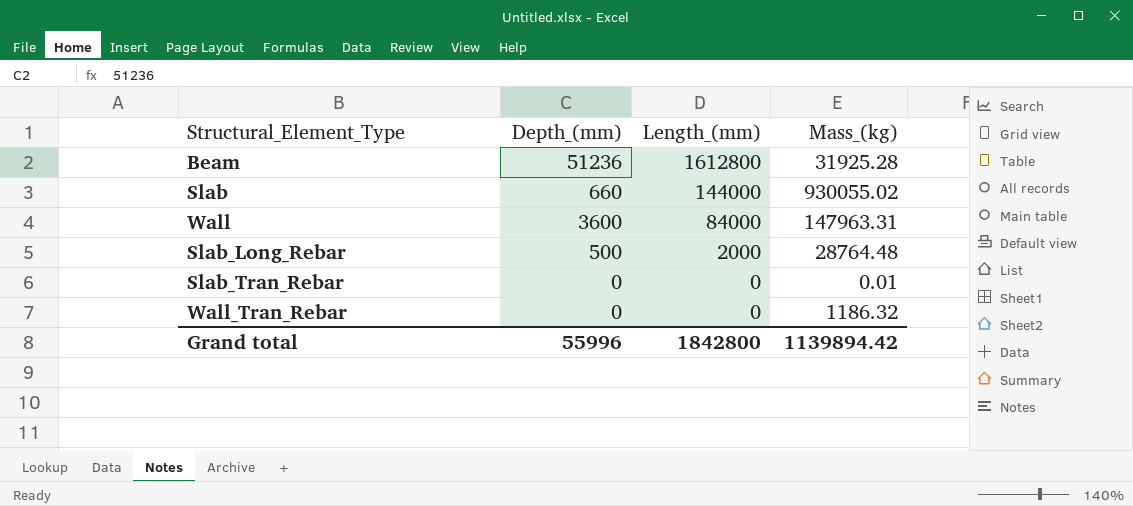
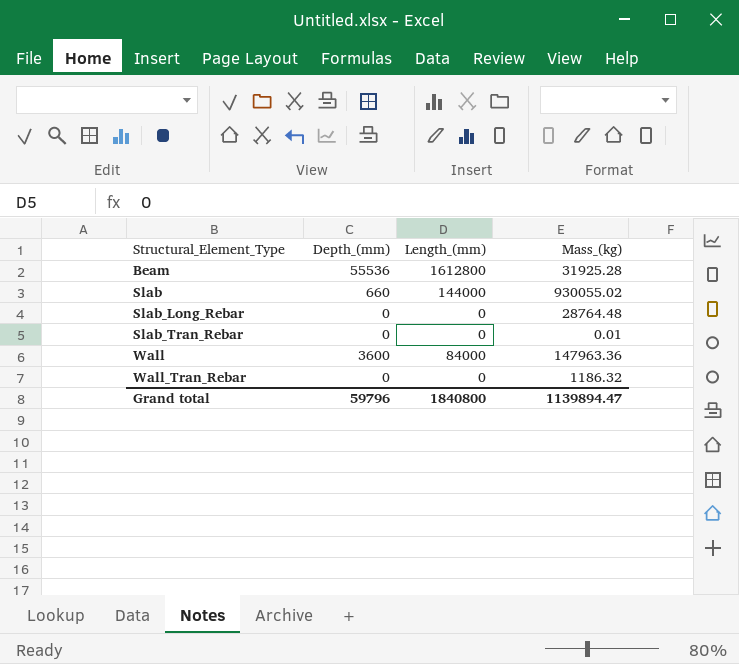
row order: Length_(mm) descending -> Structural_Element_Type ascending
Beam | Depth_(mm): 51236 -> 55536
Slab_Long_Rebar | Depth_(mm): 500 -> 0
Slab_Long_Rebar | Length_(mm): 2000 -> 0
Wall | Mass_(kg): 147963.31 -> 147963.36
Grand total | Depth_(mm): 55996 -> 59796
Grand total | Length_(mm): 1842800 -> 1840800
Grand total | Mass_(kg): 1139894.42 -> 1139894.47

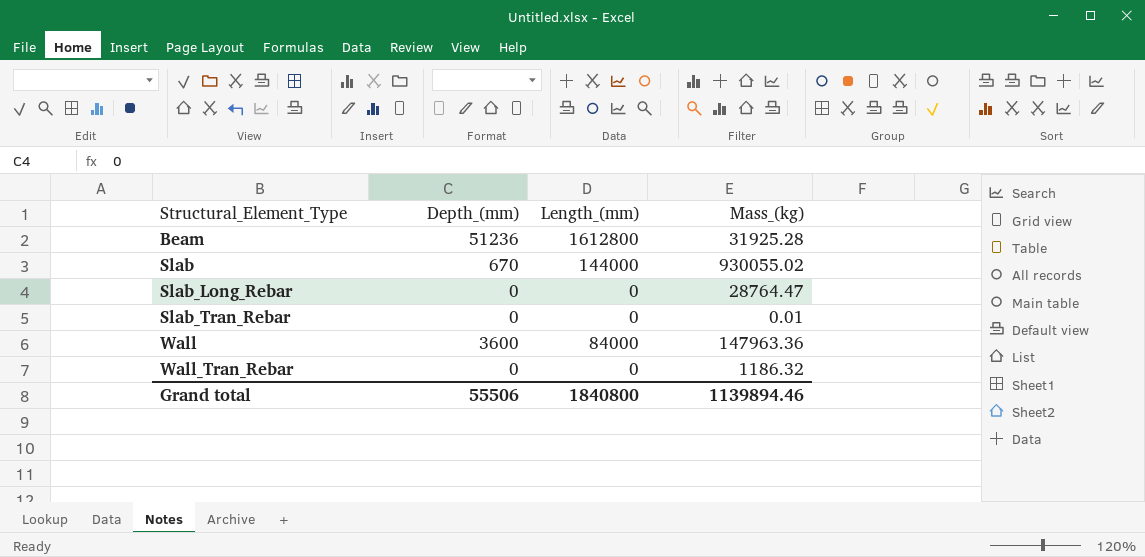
Beam | Depth_(mm): 55536 -> 51236
Slab | Depth_(mm): 660 -> 670
Slab_Long_Rebar | Mass_(kg): 28764.48 -> 28764.47
Grand total | Depth_(mm): 59796 -> 55506
Grand total | Mass_(kg): 1139894.47 -> 1139894.46

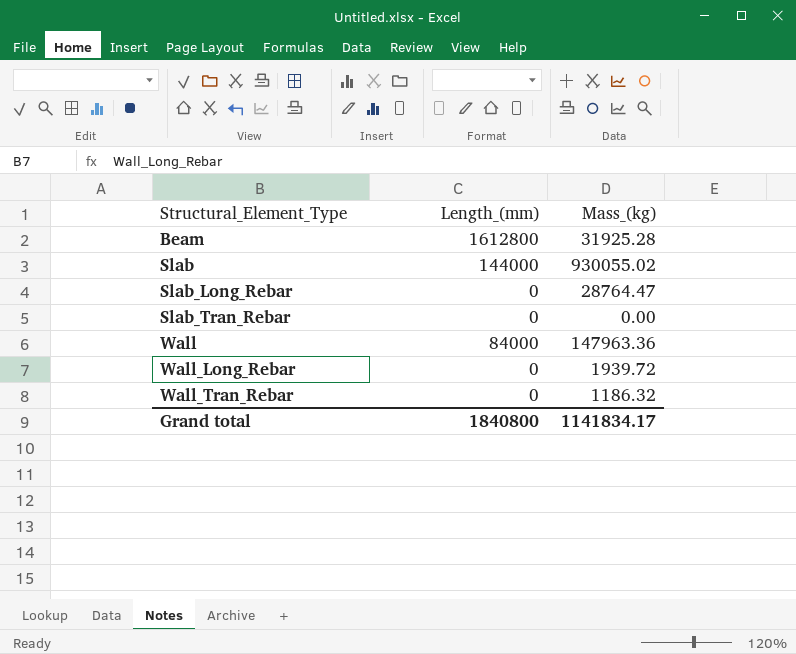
column Depth_(mm) | position: 2 -> none
Slab_Tran_Rebar | Mass_(kg): 0.01 -> 0.00
row Wall_Long_Rebar: none -> 0 | 1939.72
Grand total | Mass_(kg): 1139894.46 -> 1141834.17

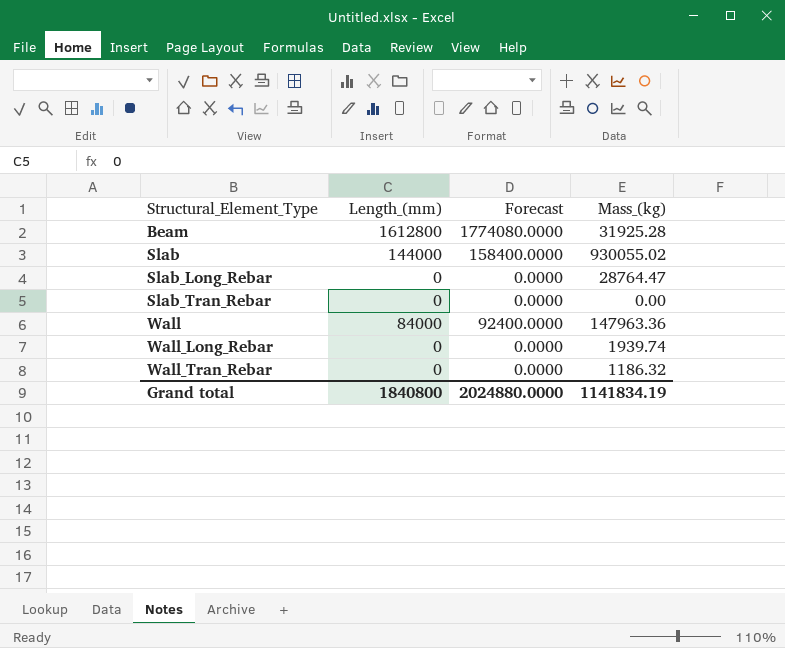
column Forecast | formula: none -> [Length_(mm)] * 1.1
Wall_Long_Rebar | Mass_(kg): 1939.72 -> 1939.74
Grand total | Mass_(kg): 1141834.17 -> 1141834.19

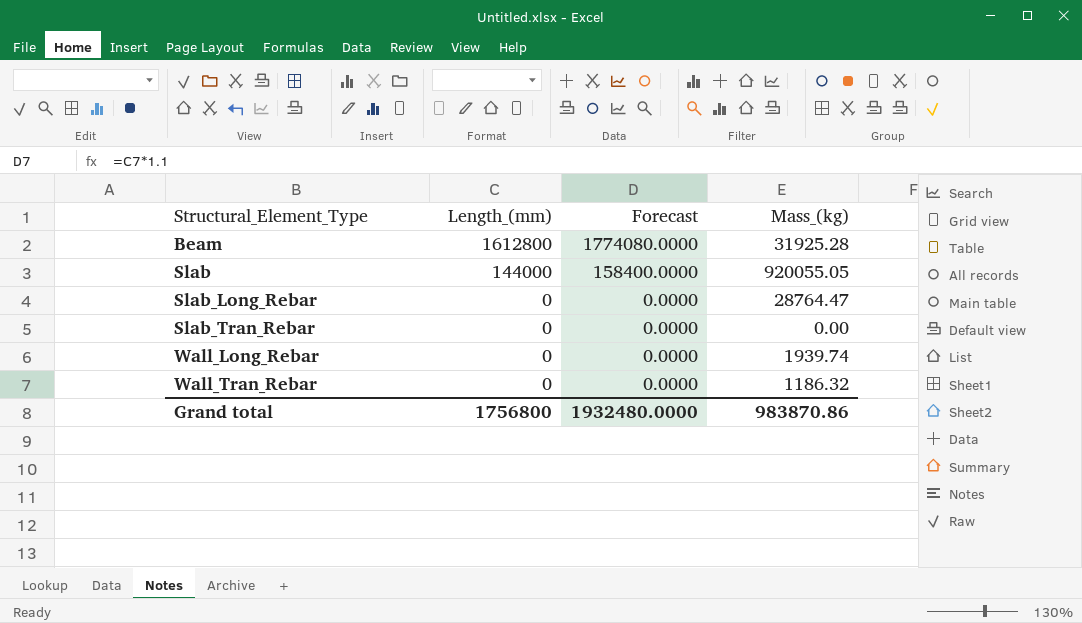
row Wall: 84000 | 92400.0000 | 147963.36 -> none
Slab | Mass_(kg): 930055.02 -> 920055.05
Grand total | Length_(mm): 1840800 -> 1756800
Grand total | Forecast: 2024880.0000 -> 1932480.0000
Grand total | Mass_(kg): 1141834.19 -> 983870.86

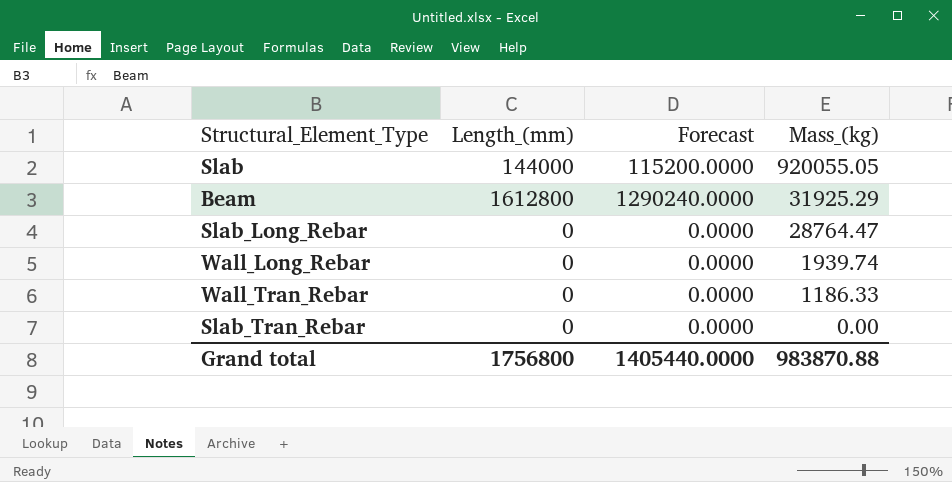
row order: Structural_Element_Type ascending -> Mass_(kg) descending
column Forecast | formula: [Length_(mm)] * 1.1 -> [Length_(mm)] * 0.8
Beam | Mass_(kg): 31925.28 -> 31925.29
Wall_Tran_Rebar | Mass_(kg): 1186.32 -> 1186.33
Grand total | Forecast: 1932480.0000 -> 1405440.0000
Grand total | Mass_(kg): 983870.86 -> 983870.88

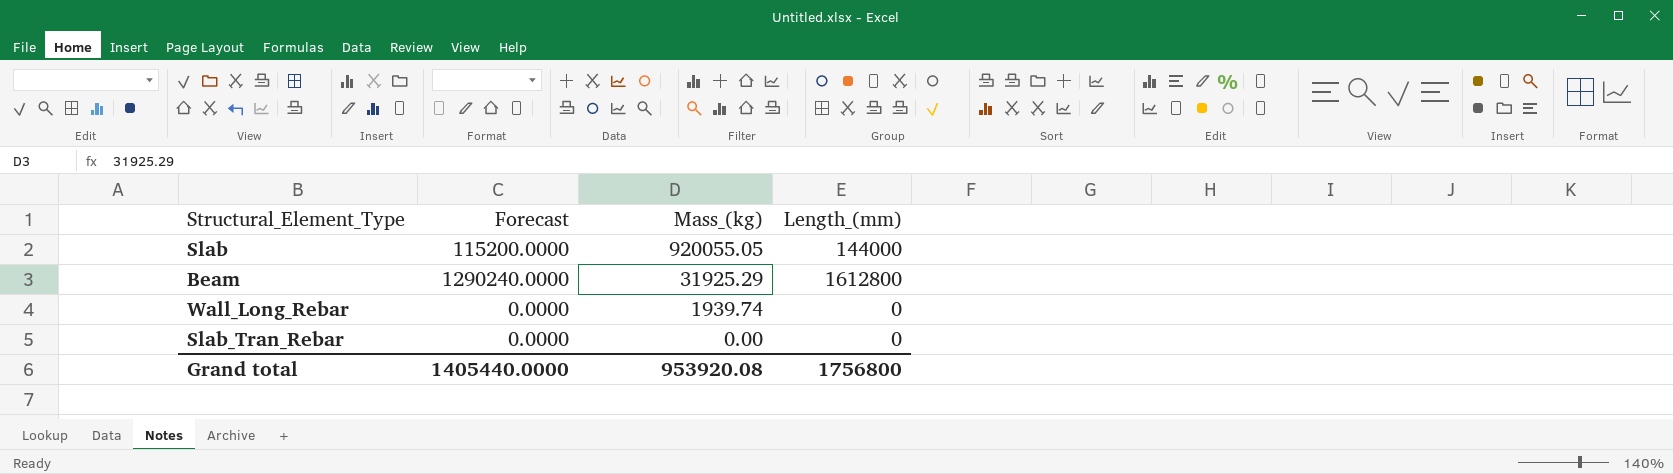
column Length_(mm) | position: 2 -> 4
row Slab_Long_Rebar: 0 | 0.0000 | 28764.47 -> none
row Wall_Tran_Rebar: 0 | 0.0000 | 1186.33 -> none
Grand total | Mass_(kg): 983870.88 -> 953920.08

